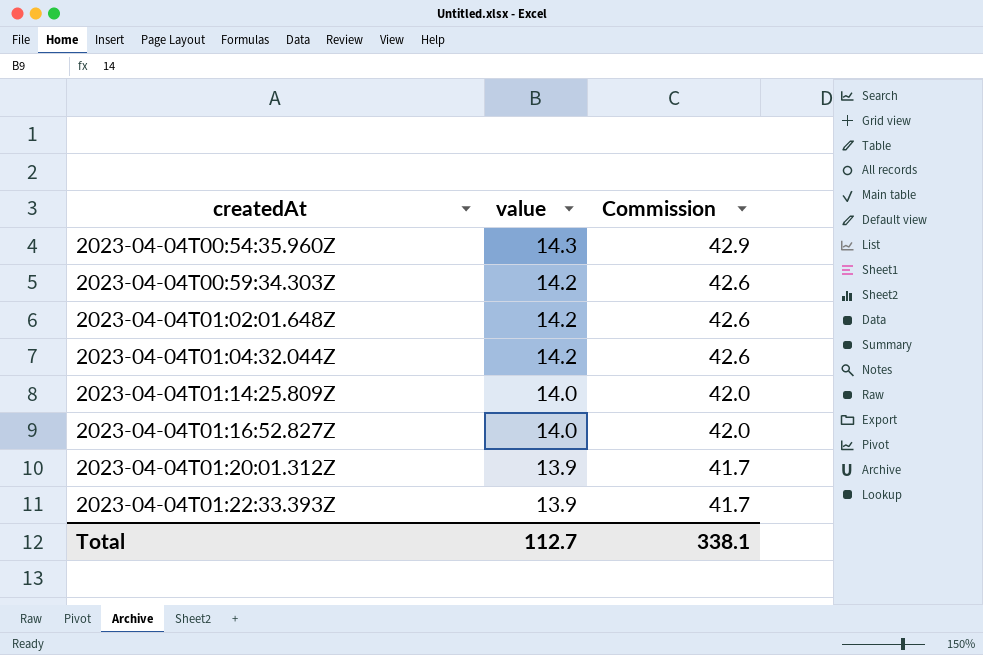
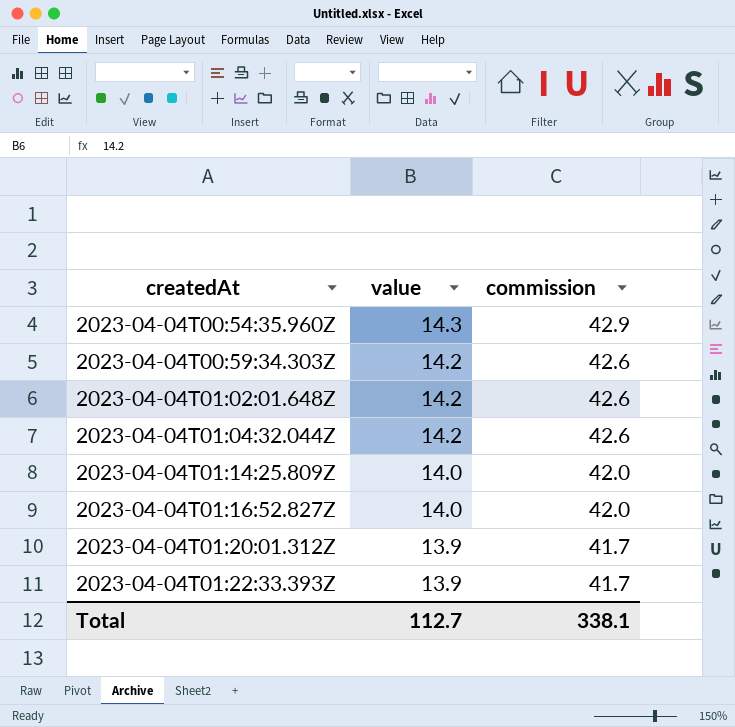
column name: Commission -> commission

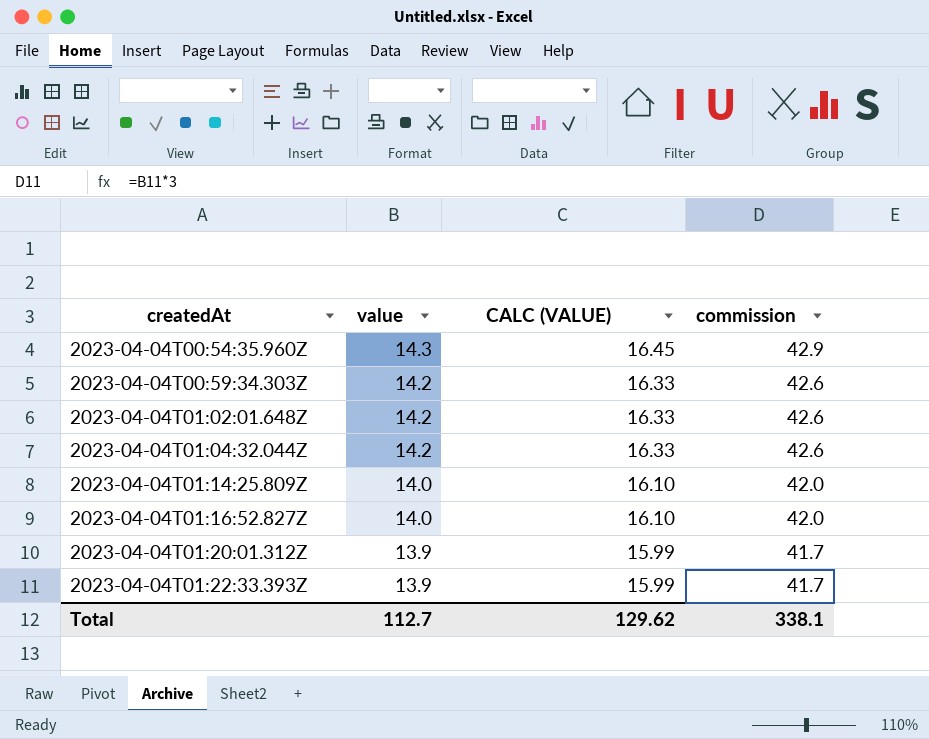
column CALC (VALUE) | formula: none -> [value] * 1.15

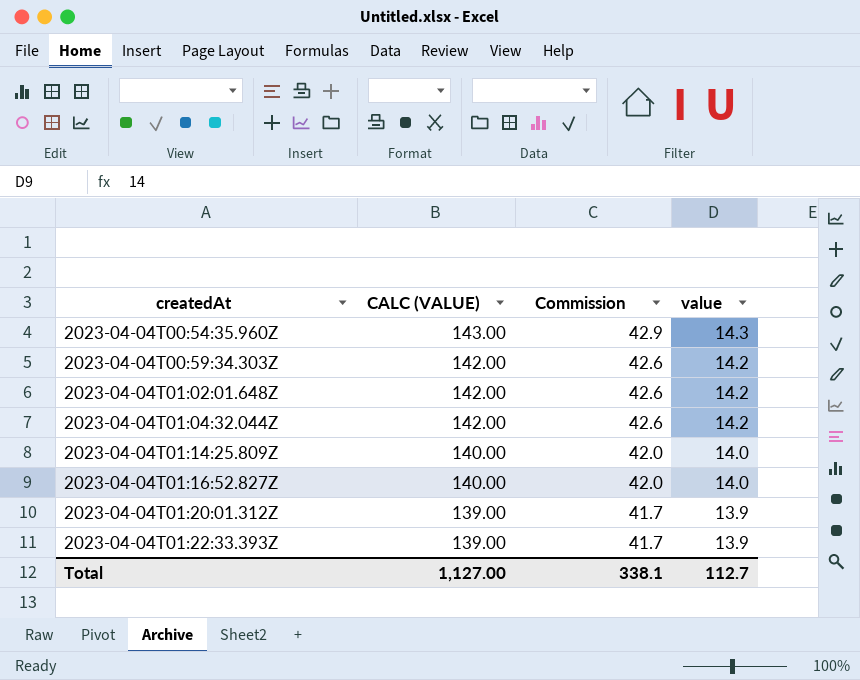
column CALC (VALUE) | formula: [value] * 1.15 -> [value] * 10
column name: commission -> Commission
column value | position: 2 -> 4
Total | CALC (VALUE): 129.62 -> 1,127.00

